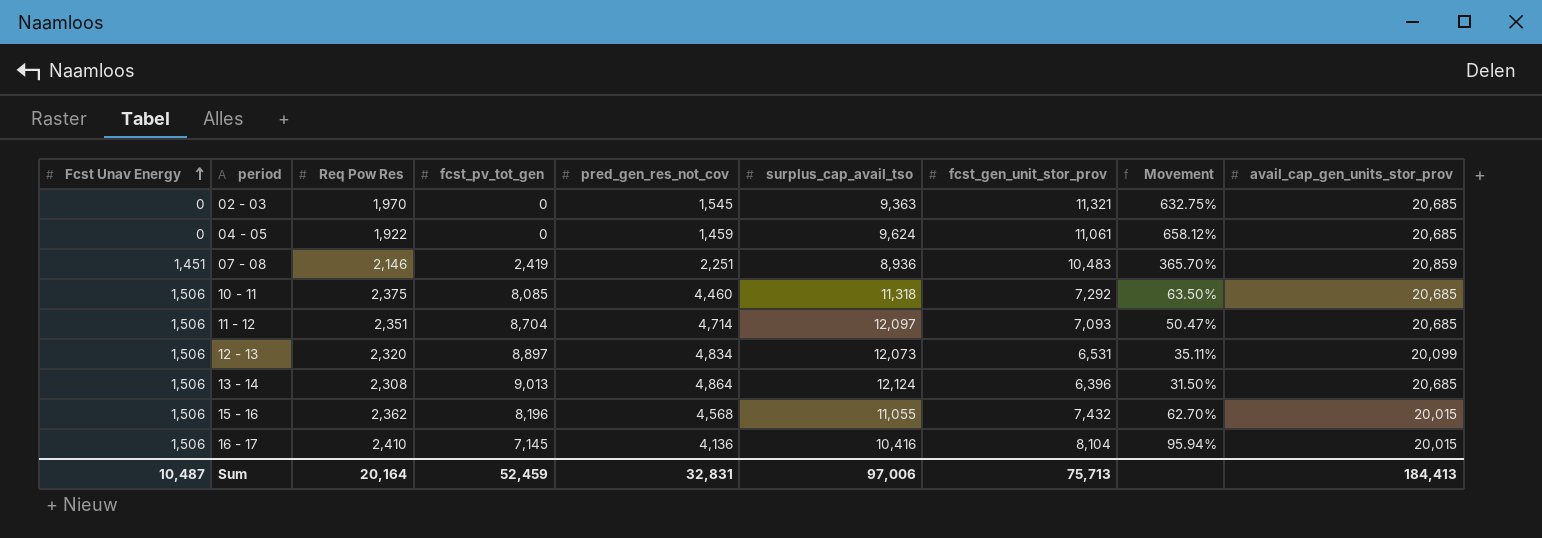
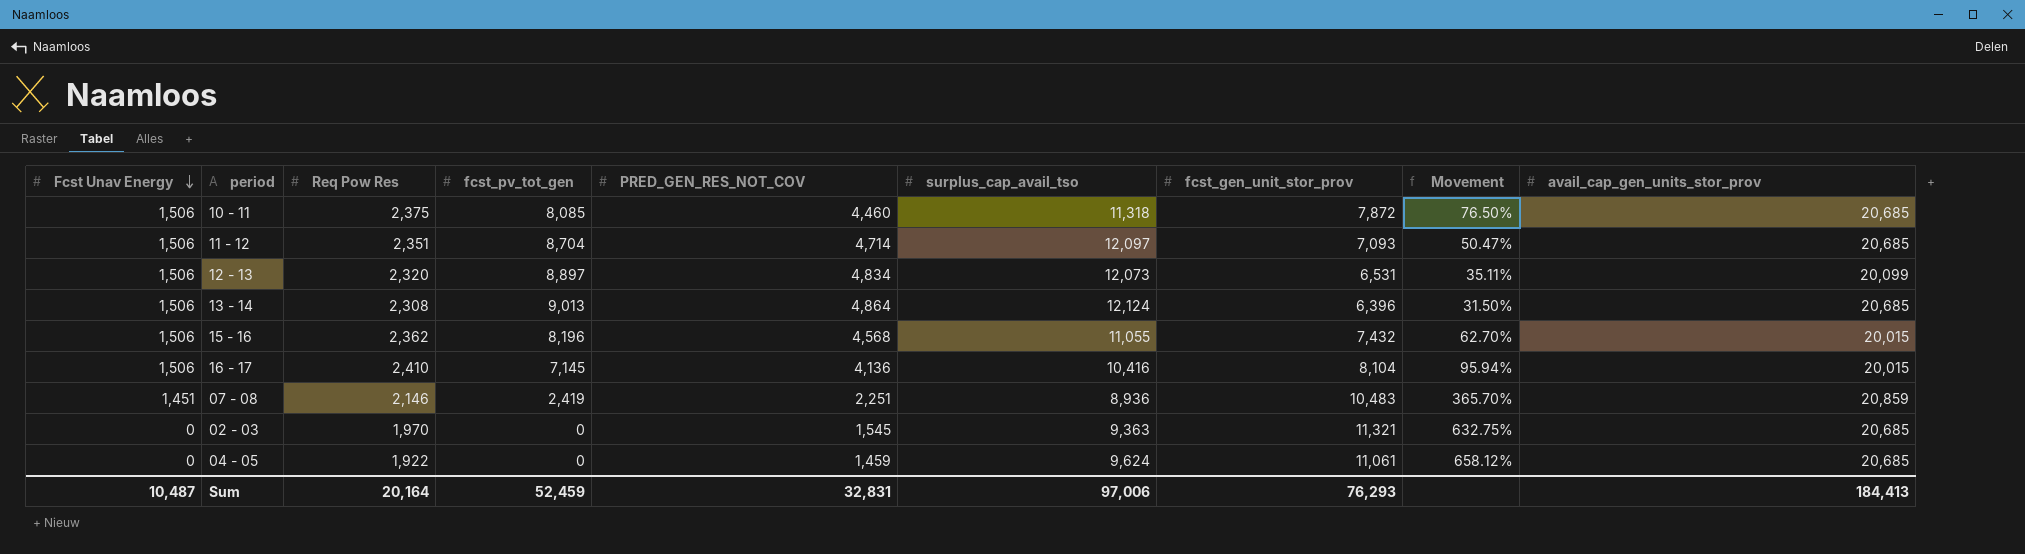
row order: Fcst Unav Energy ascending -> Fcst Unav Energy descending
column name: pred_gen_res_not_cov -> PRED_GEN_RES_NOT_COV
10 - 11 | fcst_gen_unit_stor_prov: 7,292 -> 7,872
10 - 11 | Movement: 63.50% -> 76.50%
Sum | fcst_gen_unit_stor_prov: 75,713 -> 76,293

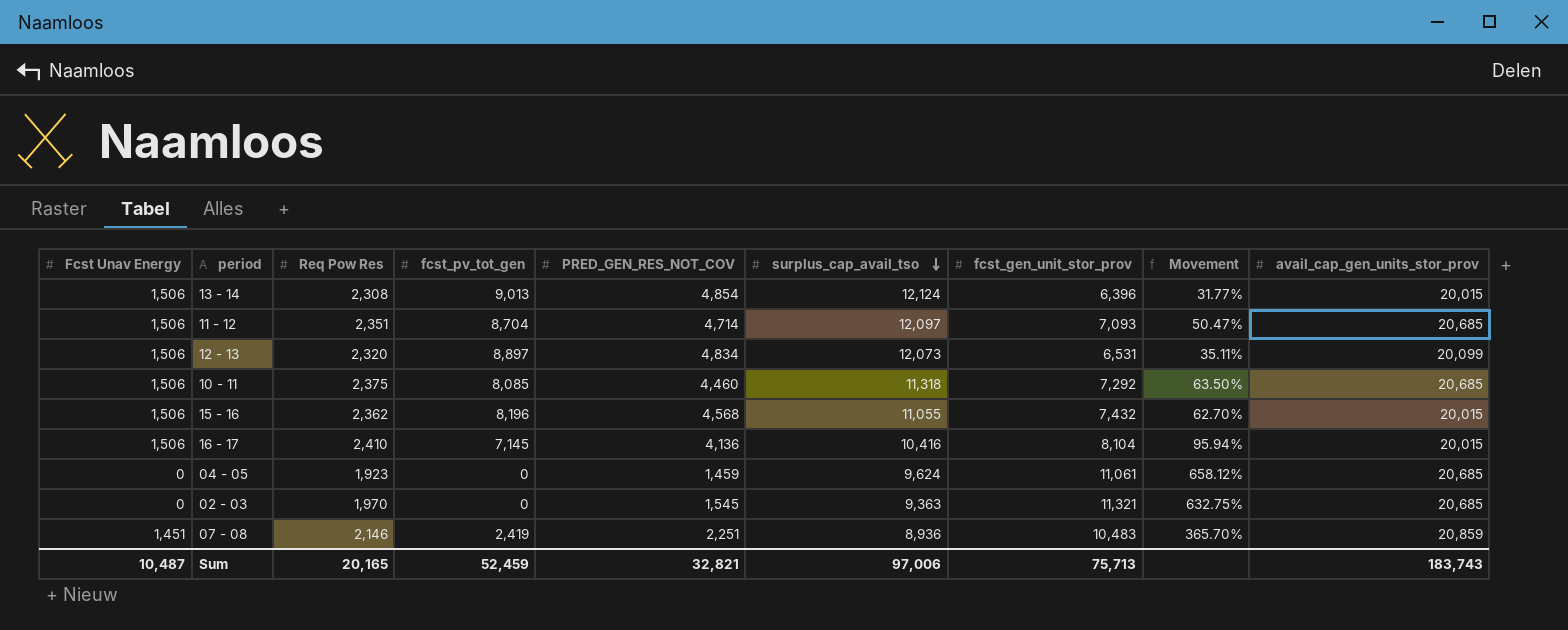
row order: Fcst Unav Energy descending -> surplus_cap_avail_tso descending
13 - 14 | PRED_GEN_RES_NOT_COV: 4,864 -> 4,854
13 - 14 | Movement: 31.50% -> 31.77%
13 - 14 | avail_cap_gen_units_stor_prov: 20,685 -> 20,015
10 - 11 | fcst_gen_unit_stor_prov: 7,872 -> 7,292
10 - 11 | Movement: 76.50% -> 63.50%
04 - 05 | Req Pow Res: 1,922 -> 1,923
Sum | Req Pow Res: 20,164 -> 20,165
Sum | PRED_GEN_RES_NOT_COV: 32,831 -> 32,821
Sum | fcst_gen_unit_stor_prov: 76,293 -> 75,713
Sum | avail_cap_gen_units_stor_prov: 184,413 -> 183,743

